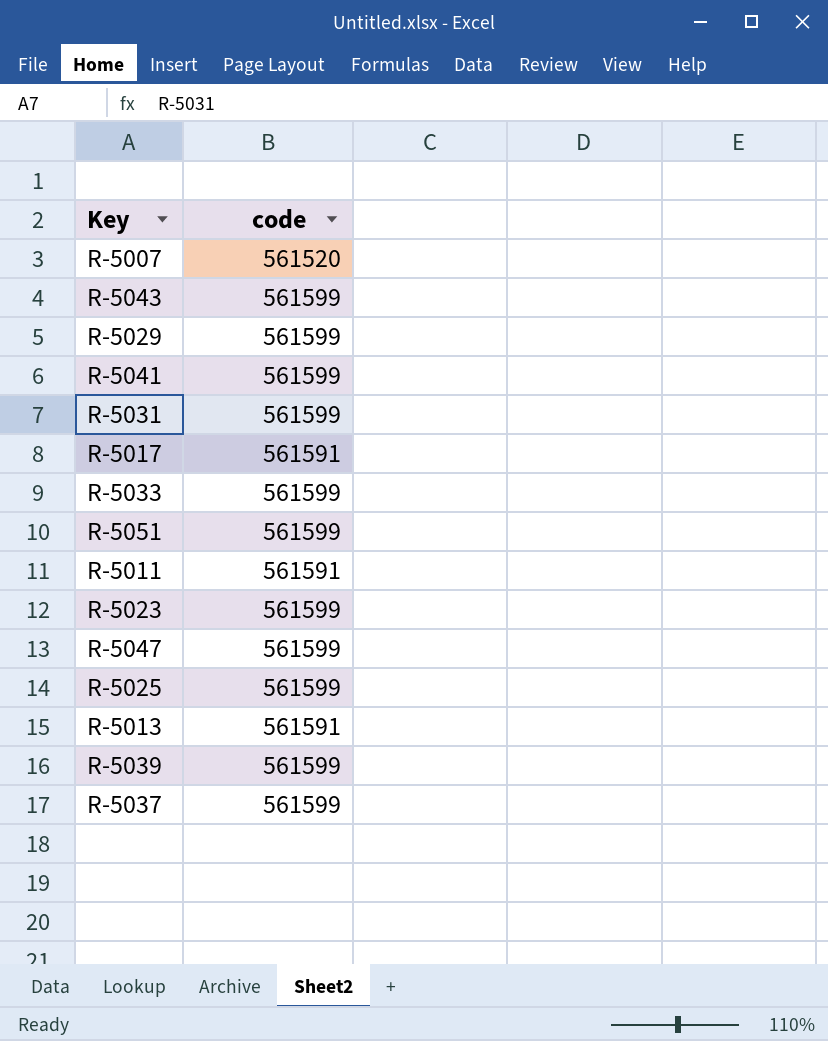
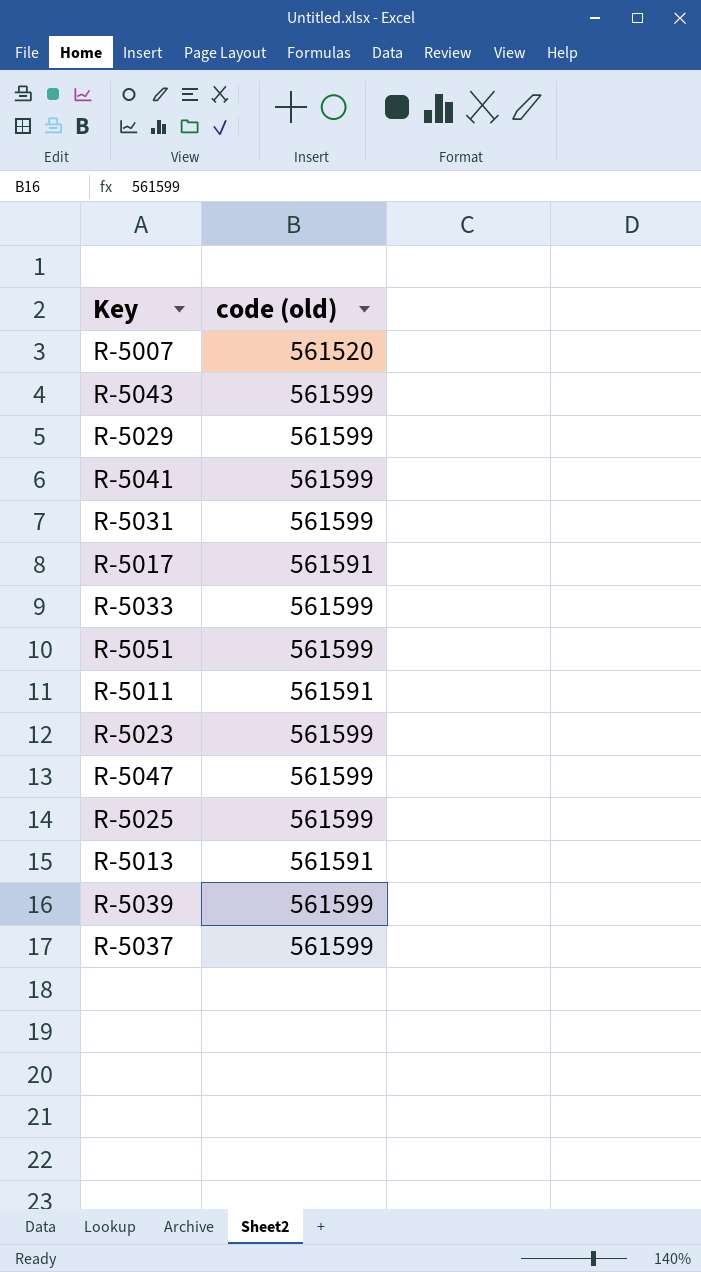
column name: code -> code (old)

